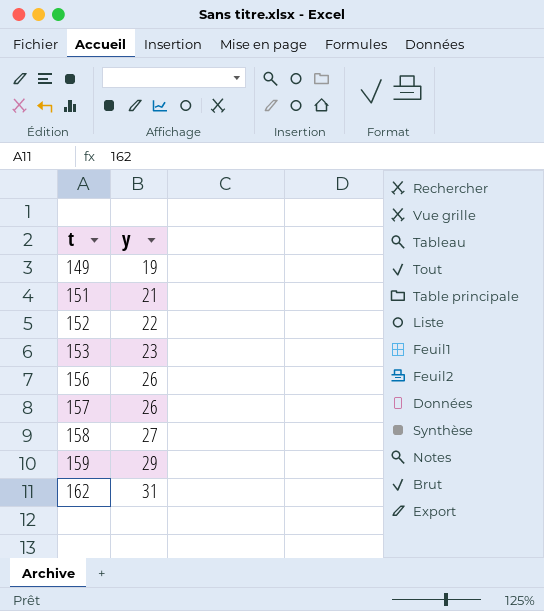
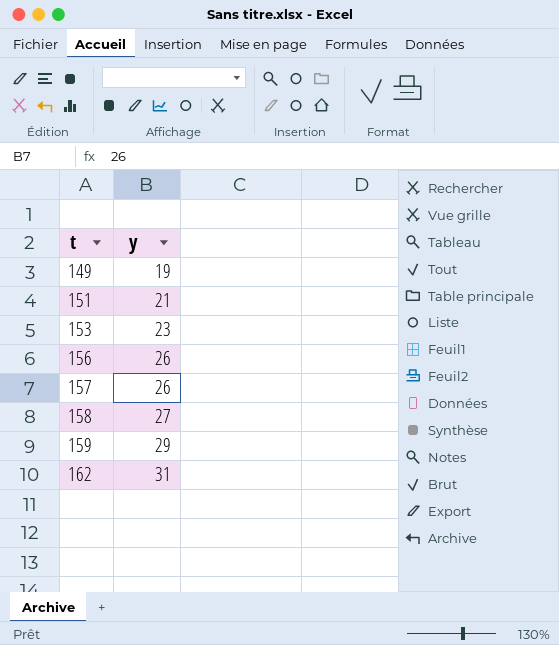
row 152: 22 -> none

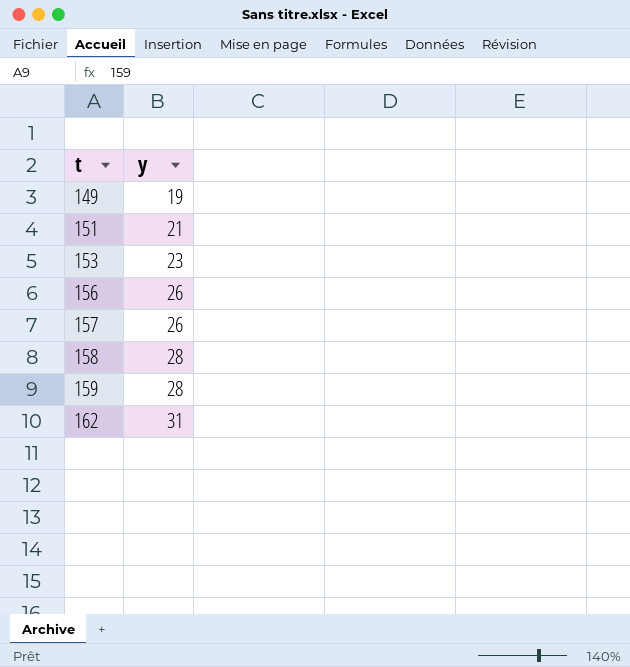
158 | y: 27 -> 28
159 | y: 29 -> 28

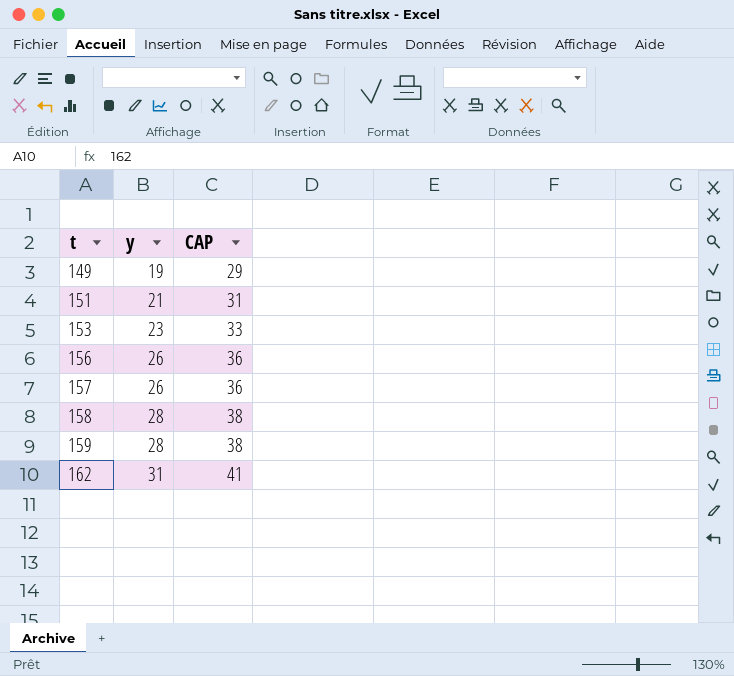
column CAP | formula: none -> [y] + 10

